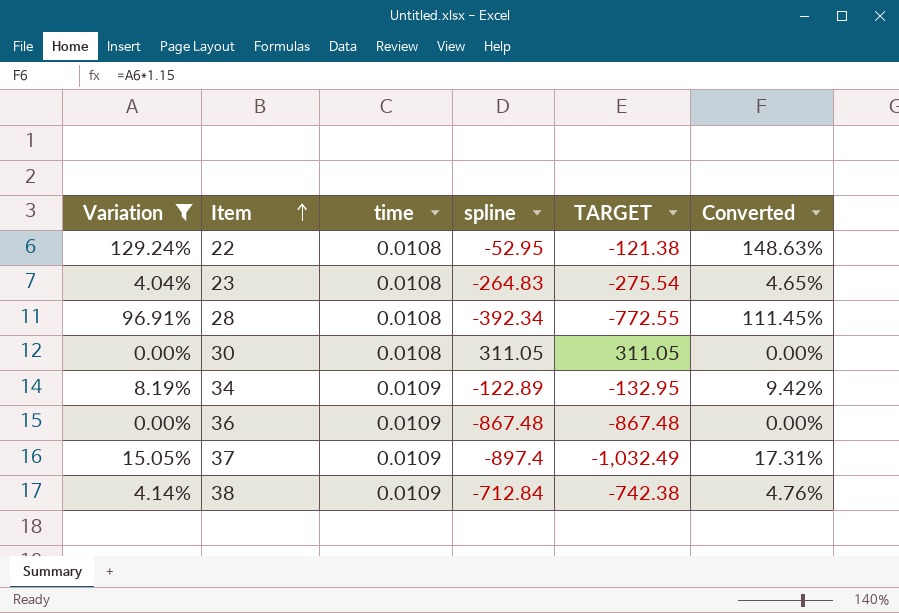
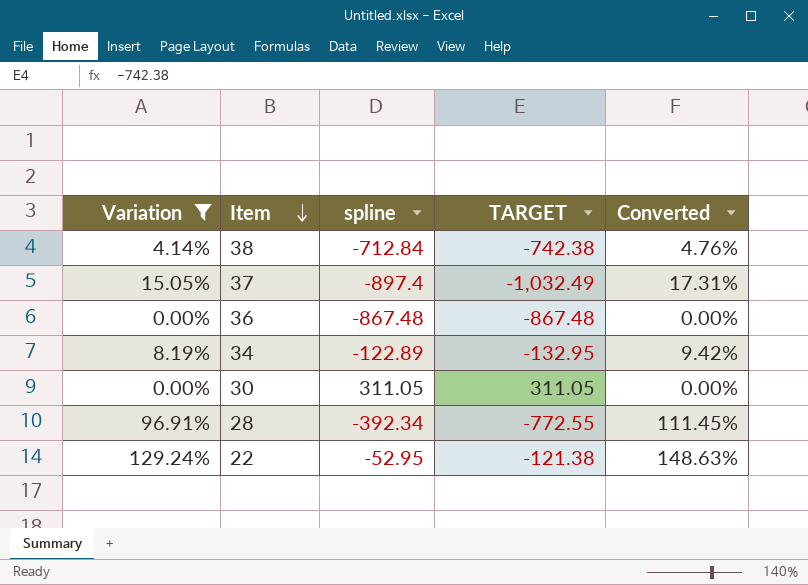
row order: Item ascending -> Item descending
column time | position: 3 -> none
row 23: 4.04% | 0.0108 | -264.83 | -275.54 | 4.65% -> none

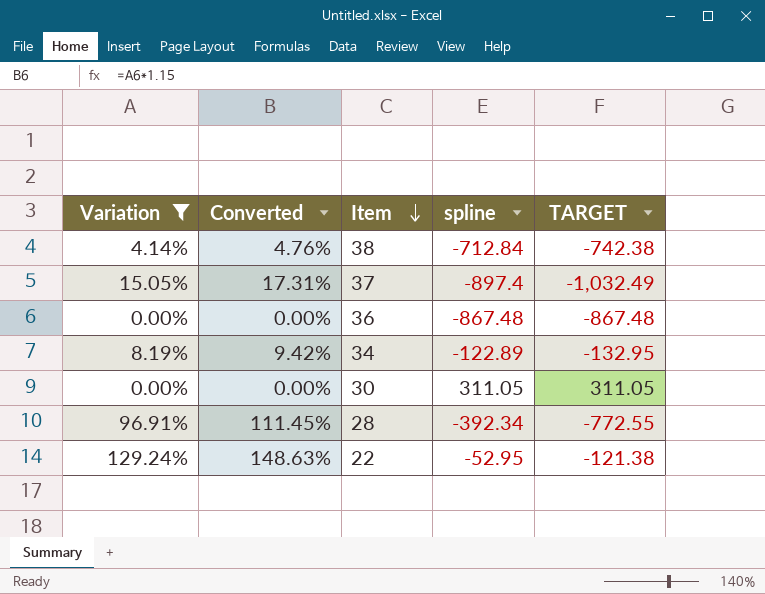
column Converted | position: 5 -> 2

